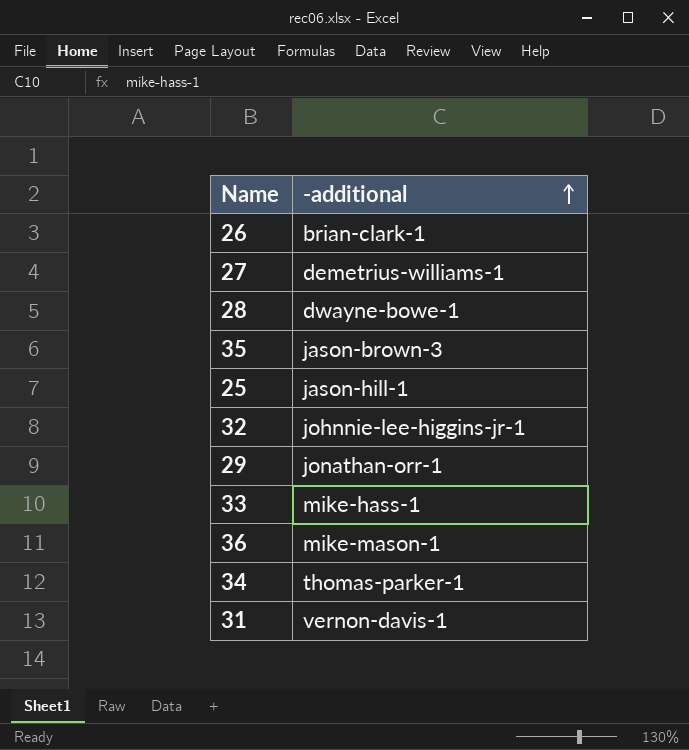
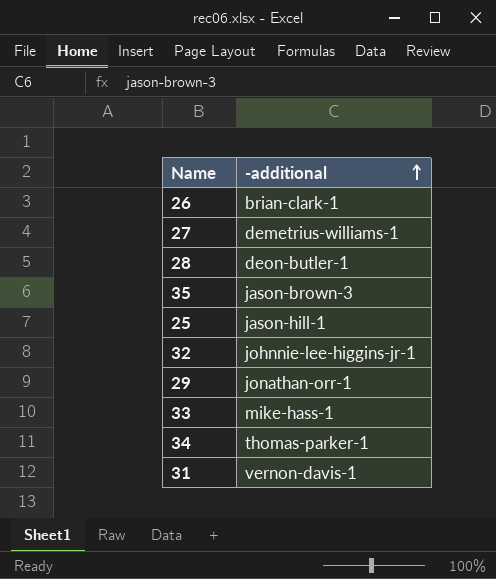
row 36: mike-mason-1 -> none
28 | -additional: dwayne-bowe-1 -> deon-butler-1

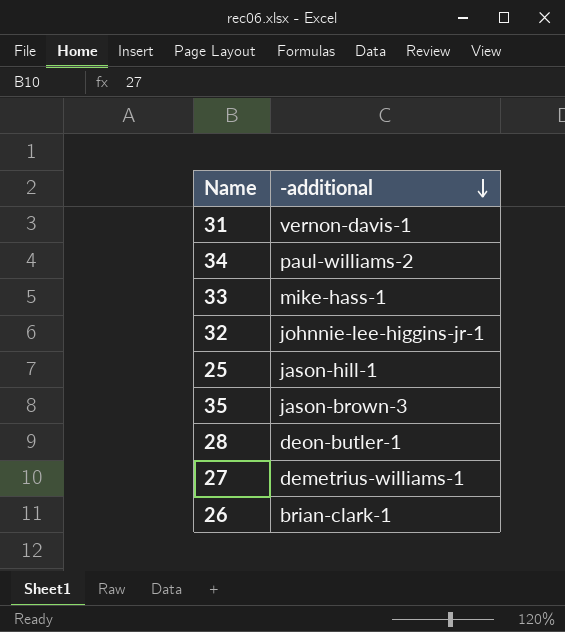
row order: -additional ascending -> -additional descending
row 29: jonathan-orr-1 -> none
34 | -additional: thomas-parker-1 -> paul-williams-2

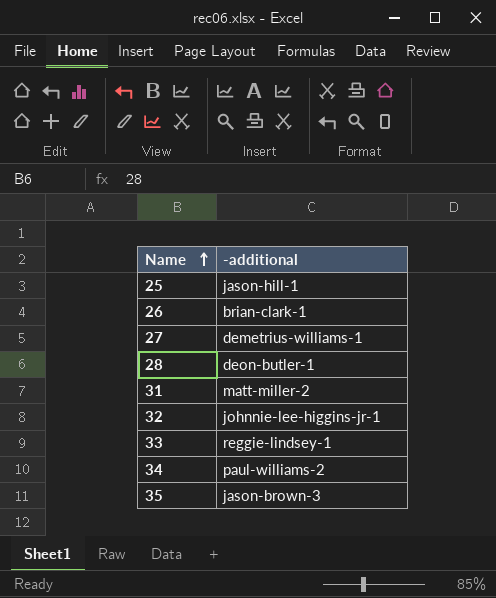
row order: -additional descending -> Name ascending
31 | -additional: vernon-davis-1 -> matt-miller-2
33 | -additional: mike-hass-1 -> reggie-lindsey-1

